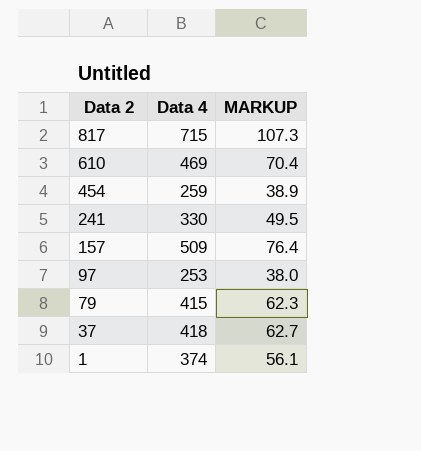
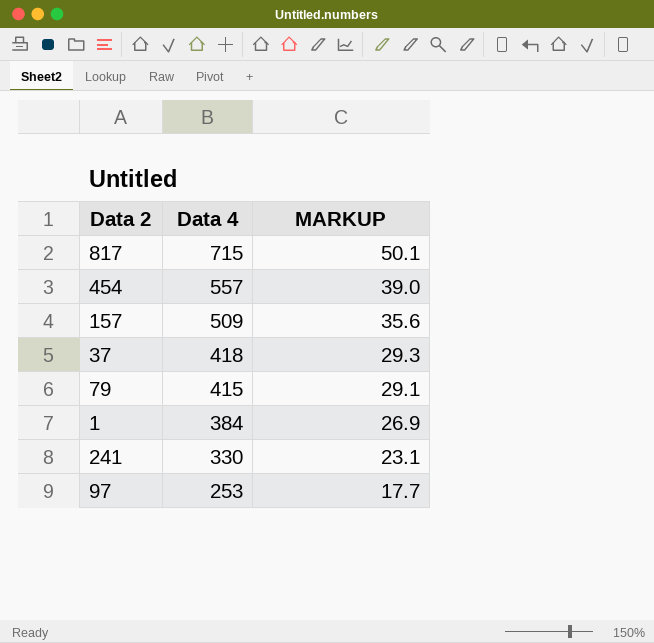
row order: Data 2 descending -> Data 4 descending
column MARKUP | formula: [Data 4] * 0.15 -> [Data 4] * 0.07
row 610: 469 | 70.4 -> none
454 | Data 4: 259 -> 557
1 | Data 4: 374 -> 384

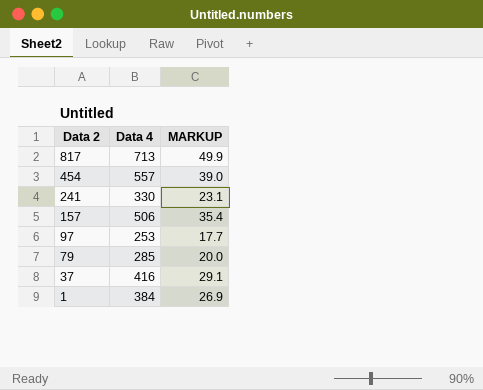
row order: Data 4 descending -> Data 2 descending
817 | Data 4: 715 -> 713
817 | MARKUP: 50.1 -> 49.9
157 | Data 4: 509 -> 506
157 | MARKUP: 35.6 -> 35.4
79 | Data 4: 415 -> 285
79 | MARKUP: 29.1 -> 20.0
37 | Data 4: 418 -> 416
37 | MARKUP: 29.3 -> 29.1

